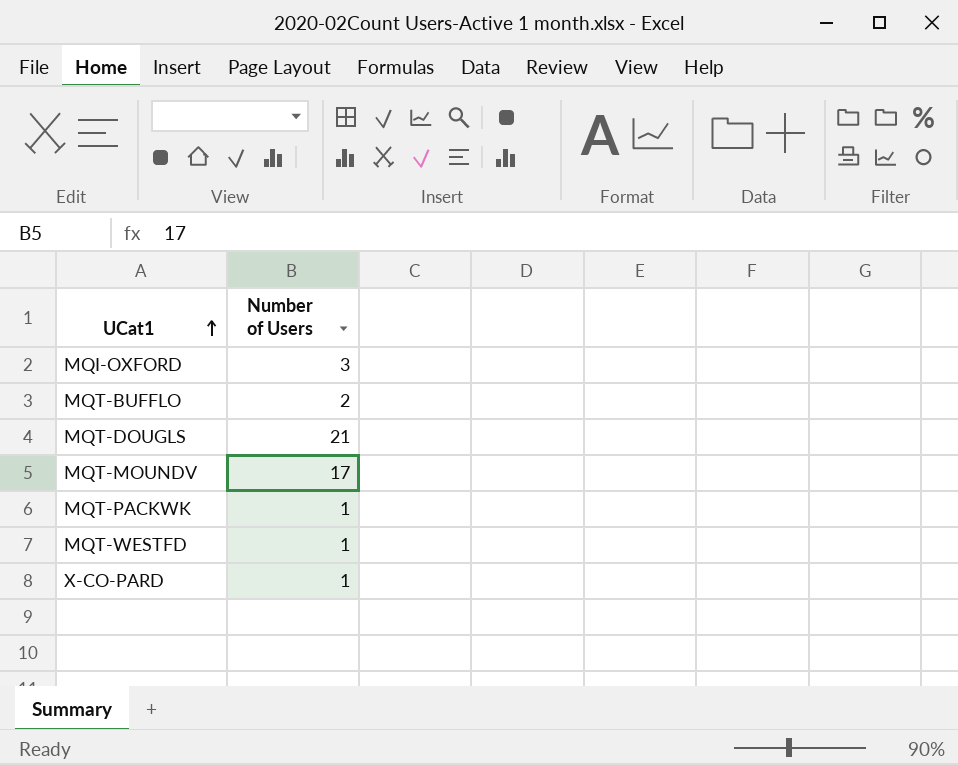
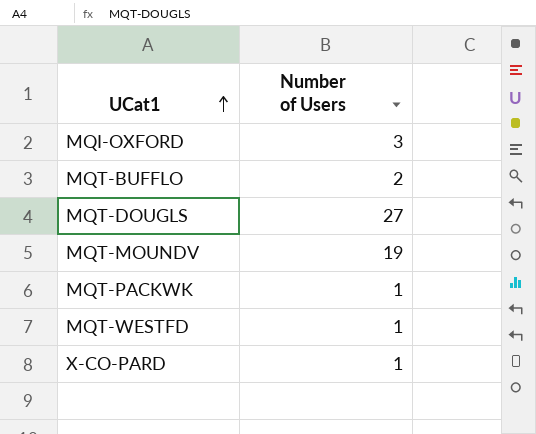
MQT-DOUGLS | Number of Users: 21 -> 27
MQT-MOUNDV | Number of Users: 17 -> 19

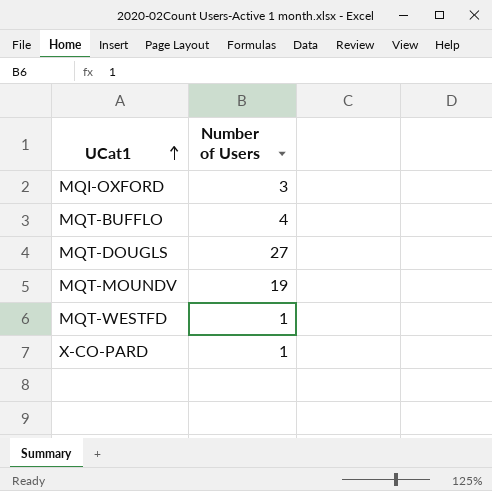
row MQT-PACKWK: 1 -> none
MQT-BUFFLO | Number of Users: 2 -> 4

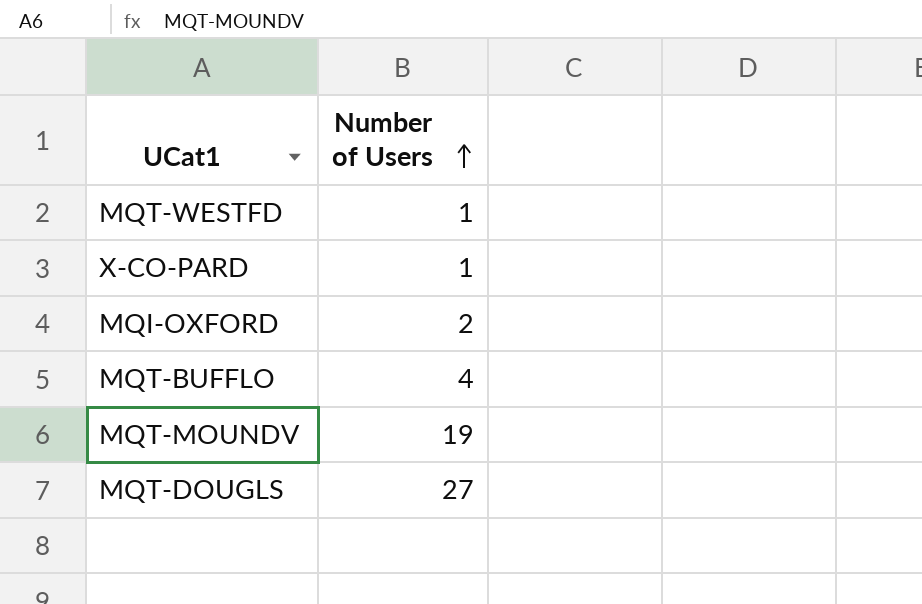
row order: UCat1 ascending -> Number of Users ascending
MQI-OXFORD | Number of Users: 3 -> 2

